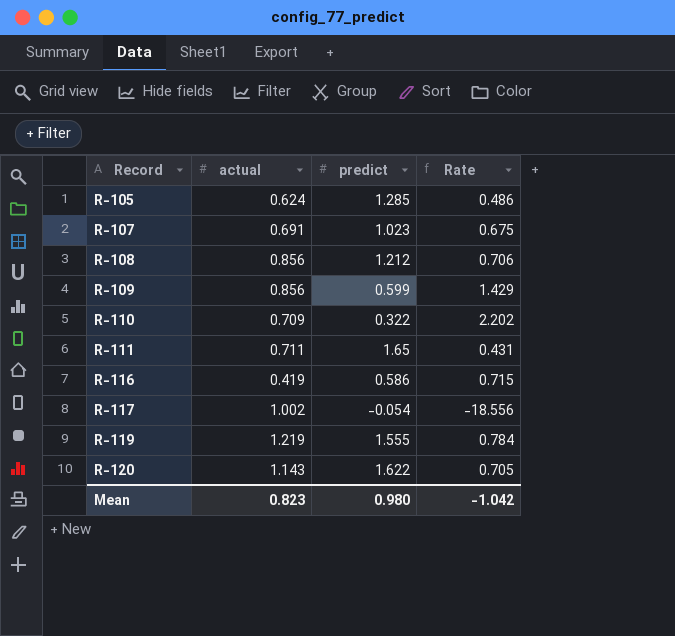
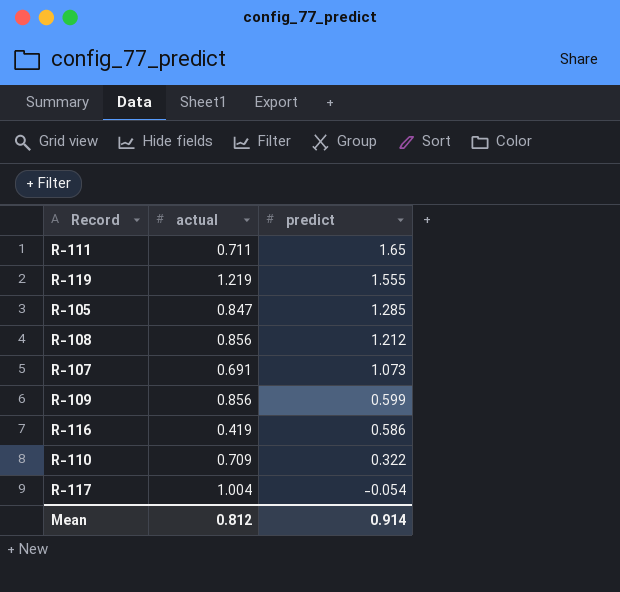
row order: Record ascending -> predict descending
column Rate | formula: [actual] / [predict] -> none
row R-120: 1.143 | 1.622 | 0.705 -> none
R-105 | actual: 0.624 -> 0.847
R-107 | predict: 1.023 -> 1.073
R-117 | actual: 1.002 -> 1.004
Mean | actual: 0.823 -> 0.812
Mean | predict: 0.980 -> 0.914

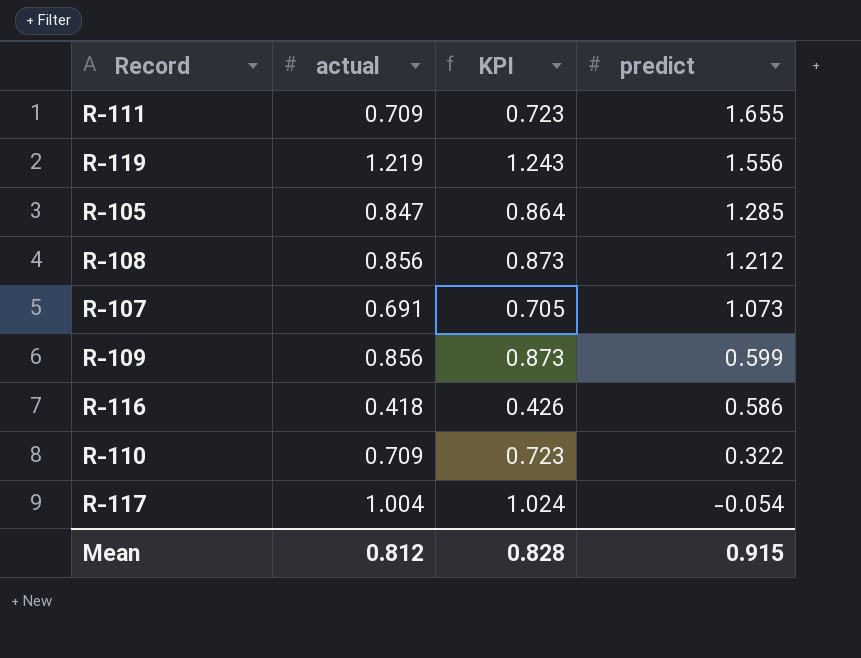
column KPI | formula: none -> [actual] * 1.02
R-111 | actual: 0.711 -> 0.709
R-111 | predict: 1.65 -> 1.655
R-119 | predict: 1.555 -> 1.556
R-116 | actual: 0.419 -> 0.418
Mean | predict: 0.914 -> 0.915

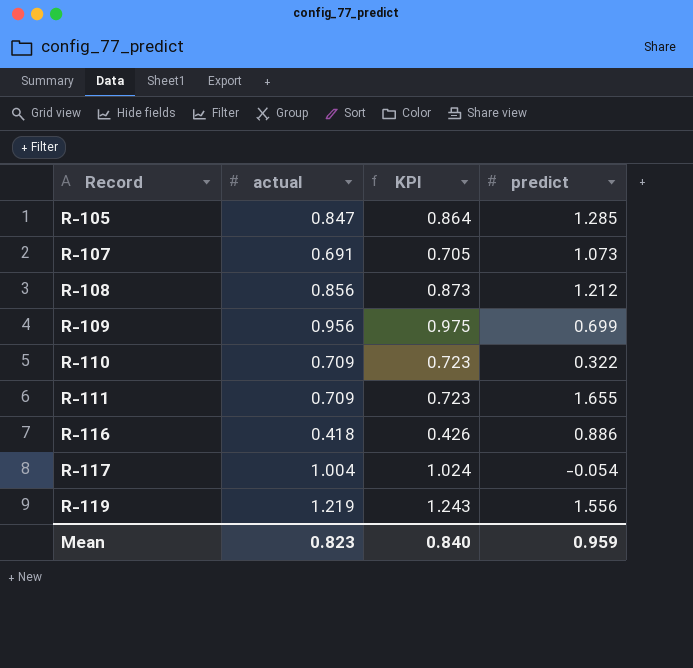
row order: predict descending -> Record ascending
R-109 | actual: 0.856 -> 0.956
R-109 | KPI: 0.873 -> 0.975
R-109 | predict: 0.599 -> 0.699
R-116 | predict: 0.586 -> 0.886
Mean | actual: 0.812 -> 0.823
Mean | KPI: 0.828 -> 0.840
Mean | predict: 0.915 -> 0.959

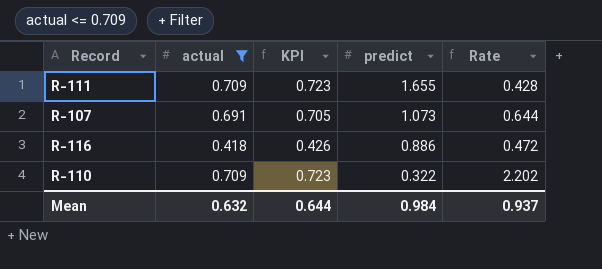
filter: none -> actual <= 0.709
row order: Record ascending -> predict descending
column Rate | formula: none -> [actual] / [predict]
Mean | actual: 0.823 -> 0.632
Mean | KPI: 0.840 -> 0.644
Mean | predict: 0.959 -> 0.984

